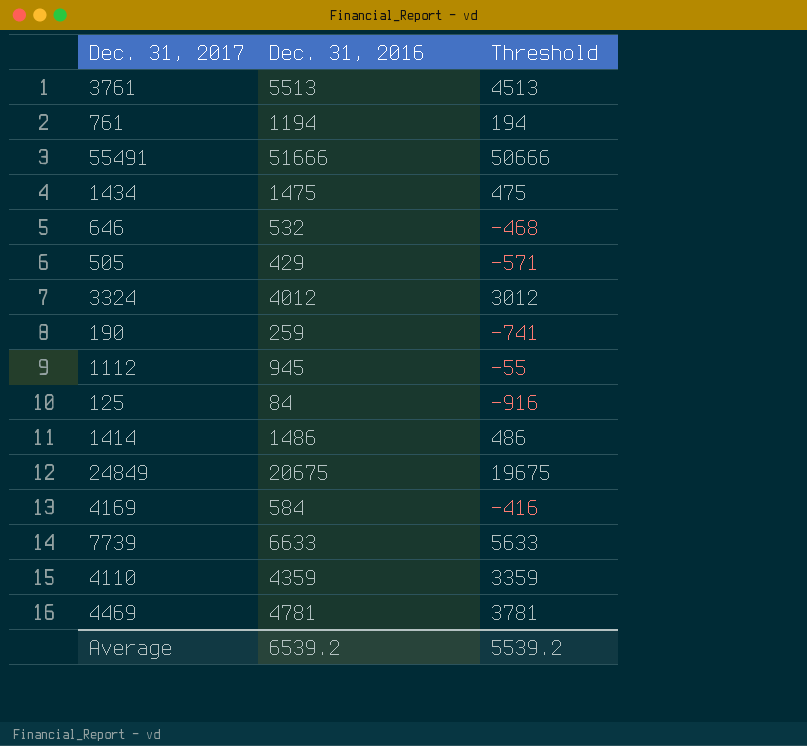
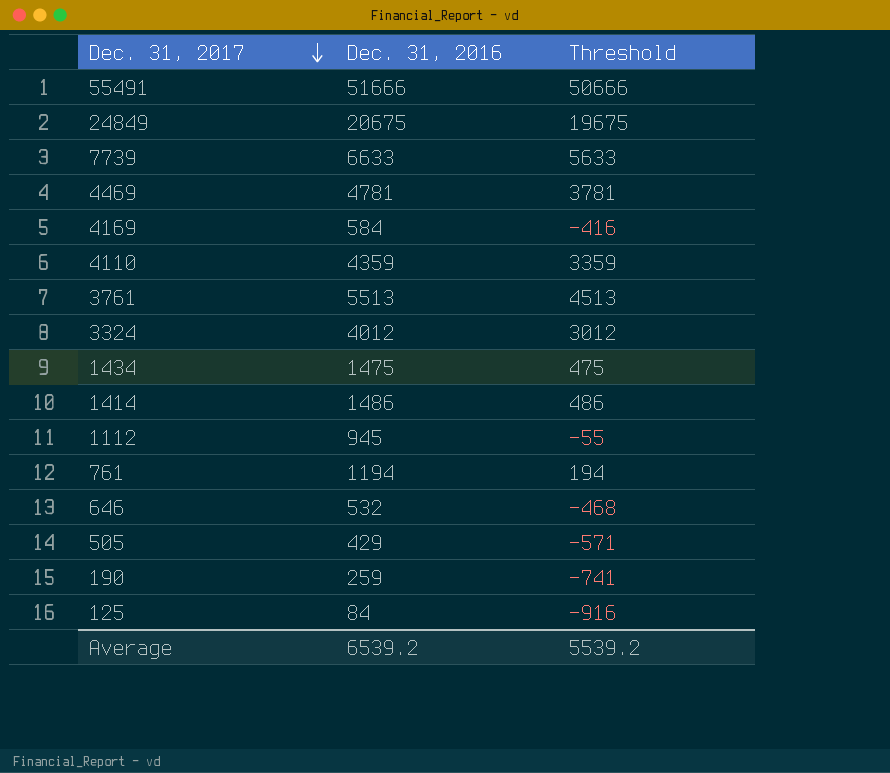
row order: none -> Dec. 31, 2017 descending

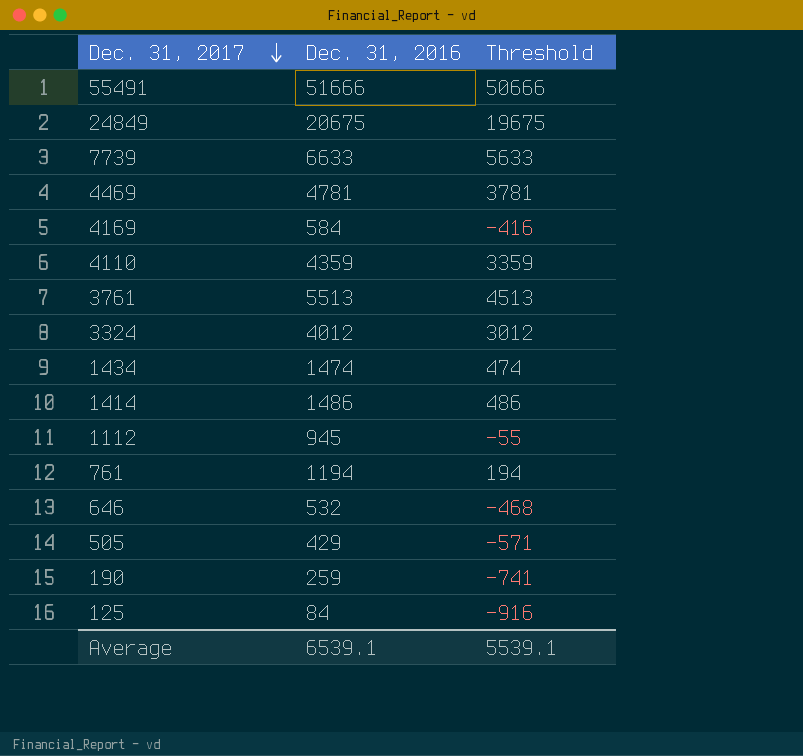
1434 | Dec. 31, 2016: 1475 -> 1474
1434 | Threshold: 475 -> 474
Average | Dec. 31, 2016: 6539.2 -> 6539.1
Average | Threshold: 5539.2 -> 5539.1

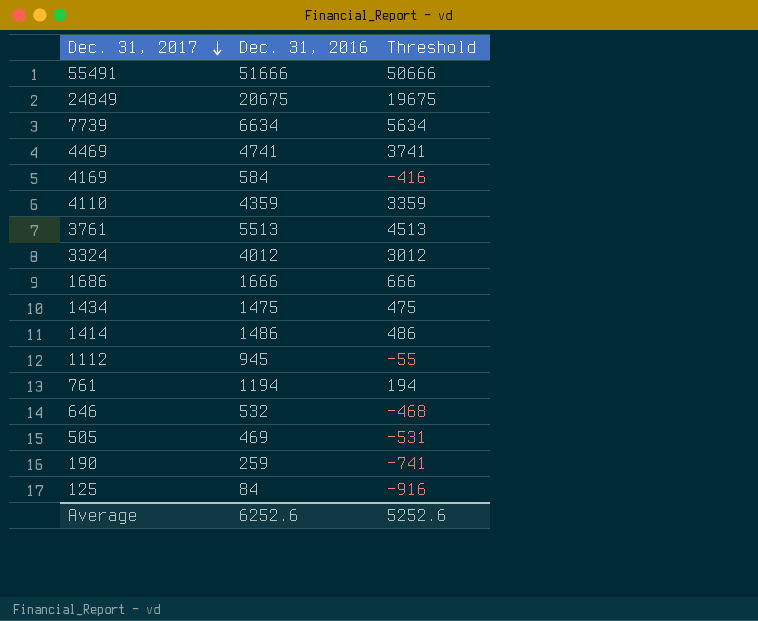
7739 | Dec. 31, 2016: 6633 -> 6634
7739 | Threshold: 5633 -> 5634
4469 | Dec. 31, 2016: 4781 -> 4741
4469 | Threshold: 3781 -> 3741
row 1686: none -> 1666 | 666
1434 | Dec. 31, 2016: 1474 -> 1475
1434 | Threshold: 474 -> 475
505 | Dec. 31, 2016: 429 -> 469
505 | Threshold: -571 -> -531
Average | Dec. 31, 2016: 6539.1 -> 6252.6
Average | Threshold: 5539.1 -> 5252.6

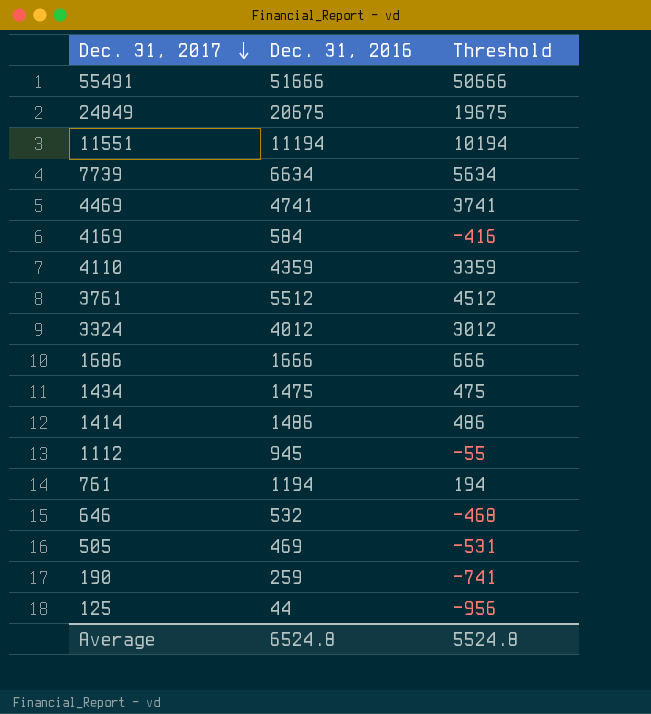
row 11551: none -> 11194 | 10194
3761 | Dec. 31, 2016: 5513 -> 5512
3761 | Threshold: 4513 -> 4512
125 | Dec. 31, 2016: 84 -> 44
125 | Threshold: -916 -> -956
Average | Dec. 31, 2016: 6252.6 -> 6524.8
Average | Threshold: 5252.6 -> 5524.8

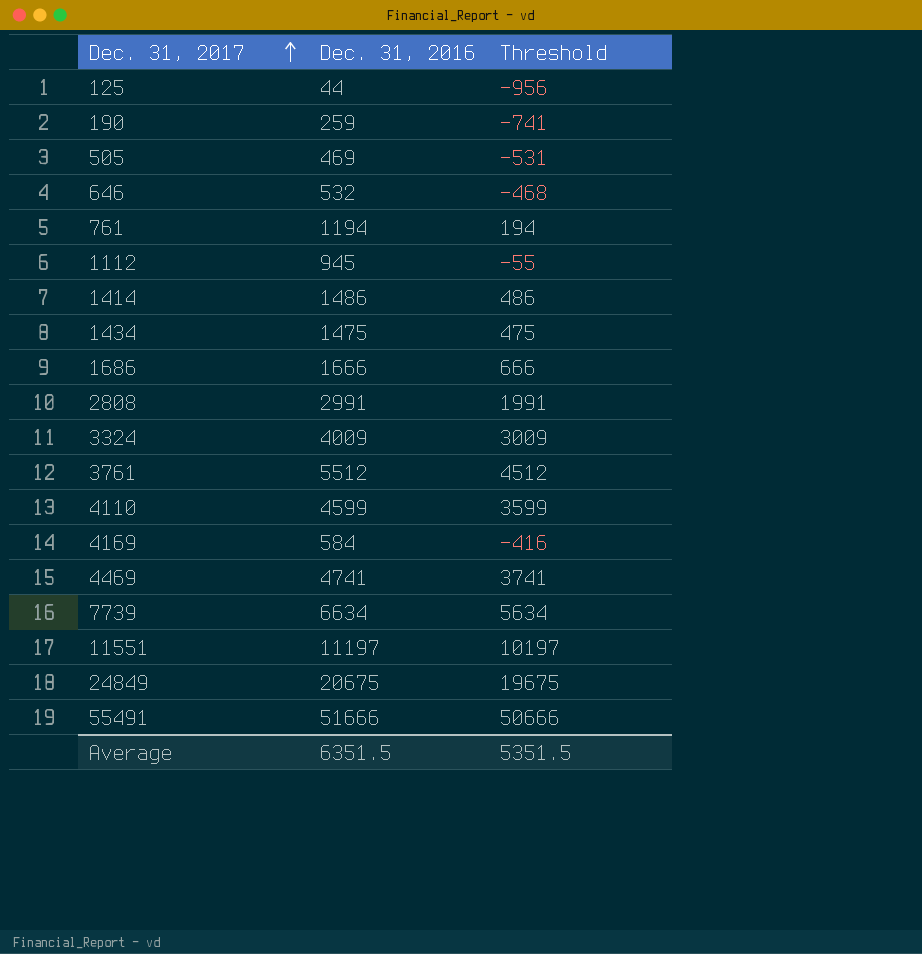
row order: Dec. 31, 2017 descending -> Dec. 31, 2017 ascending
row 2808: none -> 2991 | 1991
3324 | Dec. 31, 2016: 4012 -> 4009
3324 | Threshold: 3012 -> 3009
4110 | Dec. 31, 2016: 4359 -> 4599
4110 | Threshold: 3359 -> 3599
11551 | Dec. 31, 2016: 11194 -> 11197
11551 | Threshold: 10194 -> 10197
Average | Dec. 31, 2016: 6524.8 -> 6351.5
Average | Threshold: 5524.8 -> 5351.5

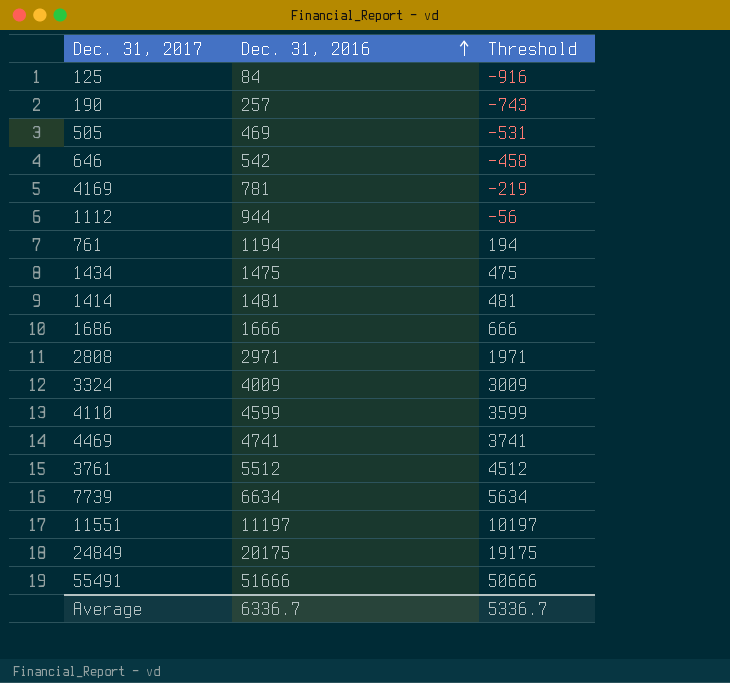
row order: Dec. 31, 2017 ascending -> Dec. 31, 2016 ascending
125 | Dec. 31, 2016: 44 -> 84
125 | Threshold: -956 -> -916
190 | Dec. 31, 2016: 259 -> 257
190 | Threshold: -741 -> -743
646 | Dec. 31, 2016: 532 -> 542
646 | Threshold: -468 -> -458
4169 | Dec. 31, 2016: 584 -> 781
4169 | Threshold: -416 -> -219
1112 | Dec. 31, 2016: 945 -> 944
1112 | Threshold: -55 -> -56
1414 | Dec. 31, 2016: 1486 -> 1481
1414 | Threshold: 486 -> 481
2808 | Dec. 31, 2016: 2991 -> 2971
2808 | Threshold: 1991 -> 1971
24849 | Dec. 31, 2016: 20675 -> 20175
24849 | Threshold: 19675 -> 19175
Average | Dec. 31, 2016: 6351.5 -> 6336.7
Average | Threshold: 5351.5 -> 5336.7

